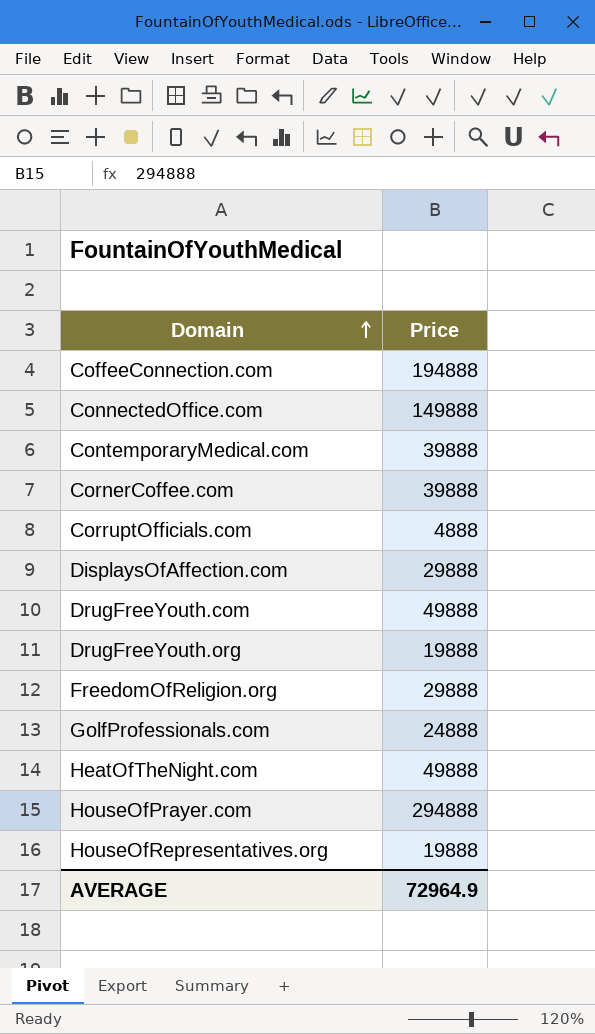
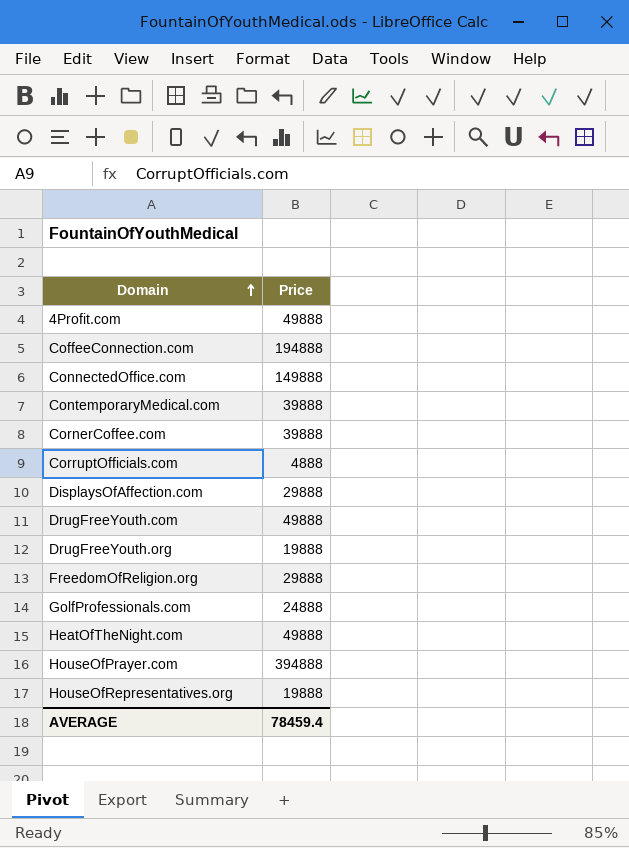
row 4Profit.com: none -> 49888
HouseOfPrayer.com | Price: 294888 -> 394888
AVERAGE | Price: 72964.9 -> 78459.4

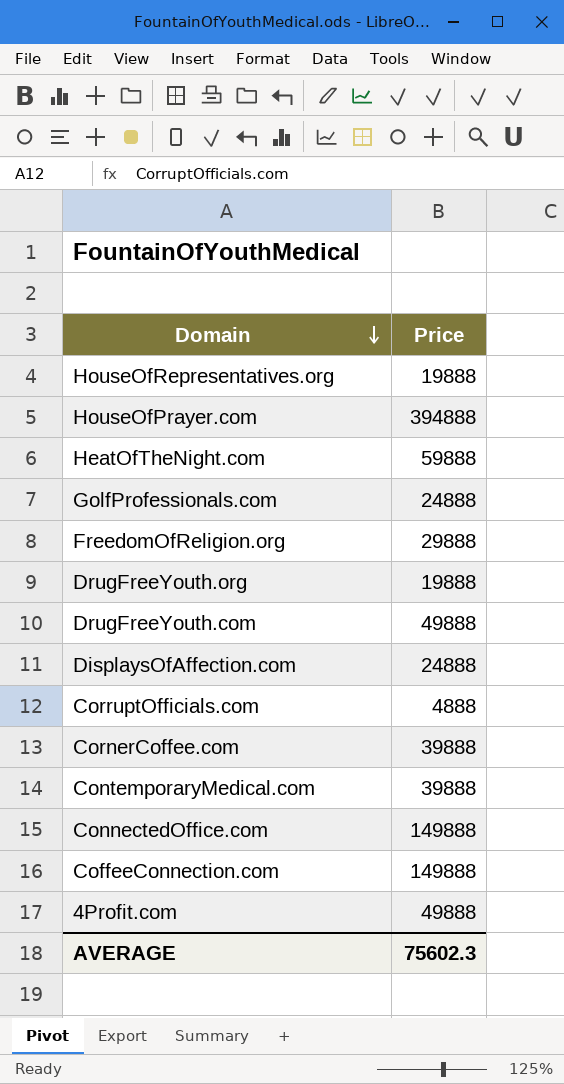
row order: Domain ascending -> Domain descending
HeatOfTheNight.com | Price: 49888 -> 59888
DisplaysOfAffection.com | Price: 29888 -> 24888
CoffeeConnection.com | Price: 194888 -> 149888
AVERAGE | Price: 78459.4 -> 75602.3

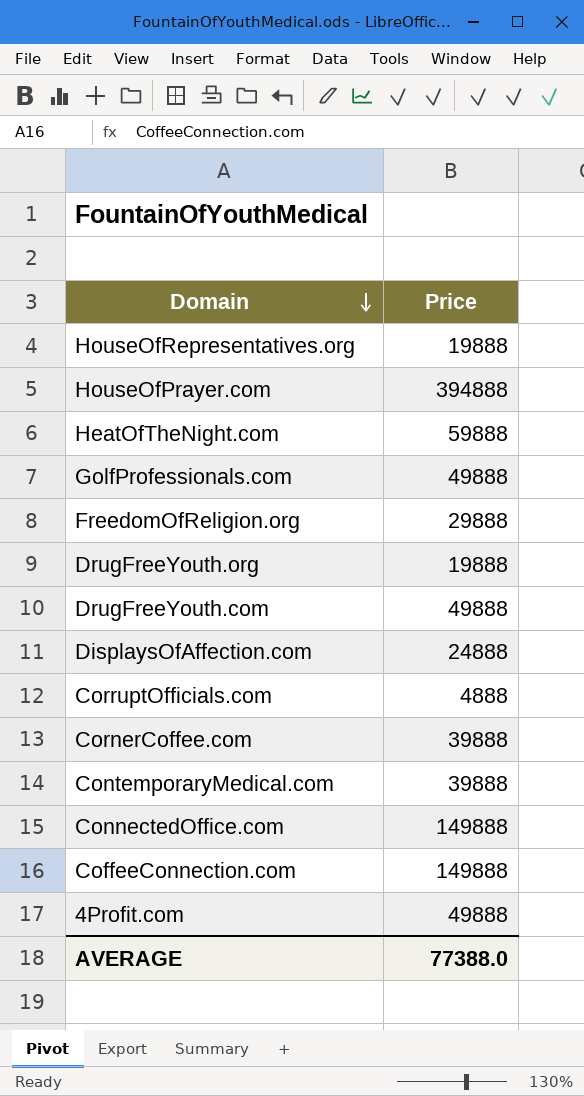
GolfProfessionals.com | Price: 24888 -> 49888
AVERAGE | Price: 75602.3 -> 77388.0

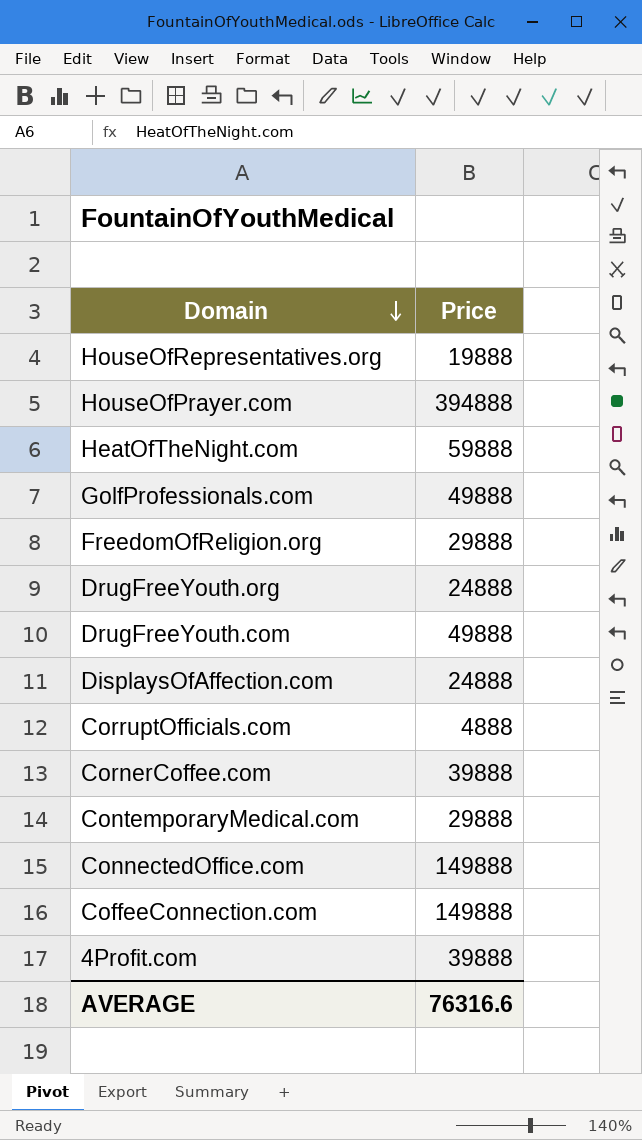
DrugFreeYouth.org | Price: 19888 -> 24888
ContemporaryMedical.com | Price: 39888 -> 29888
4Profit.com | Price: 49888 -> 39888
AVERAGE | Price: 77388.0 -> 76316.6

